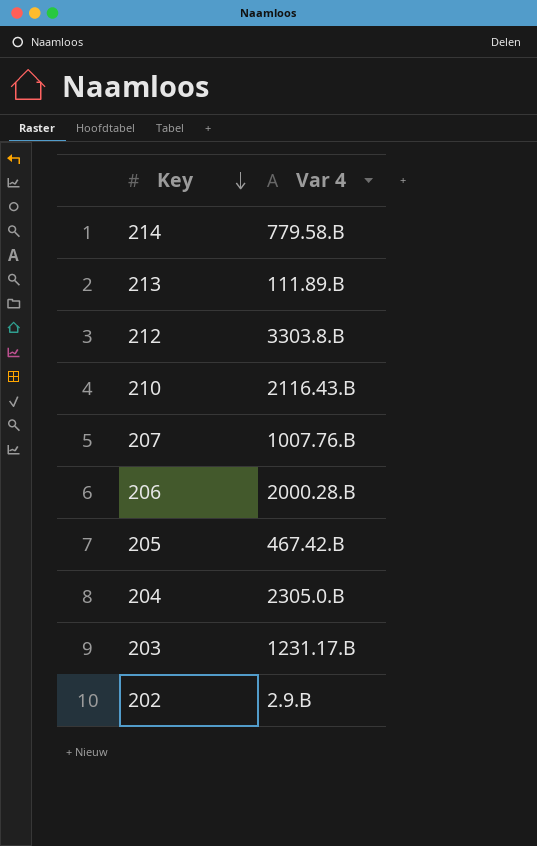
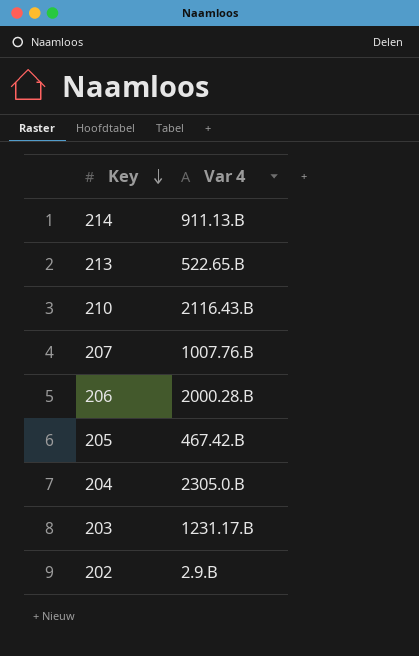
row 212: 3303.8.B -> none
214 | Var 4: 779.58.B -> 911.13.B
213 | Var 4: 111.89.B -> 522.65.B

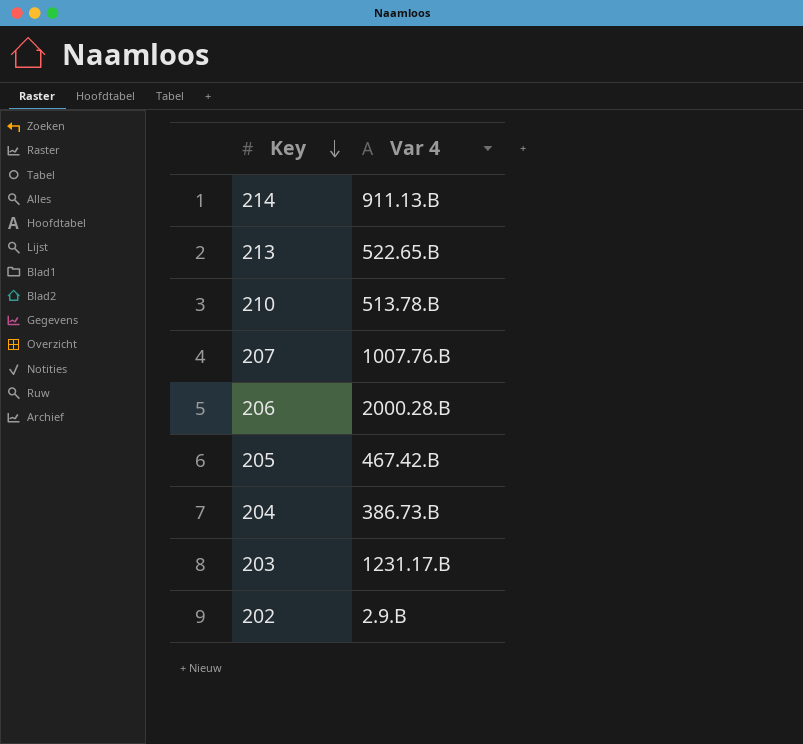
210 | Var 4: 2116.43.B -> 513.78.B
204 | Var 4: 2305.0.B -> 386.73.B

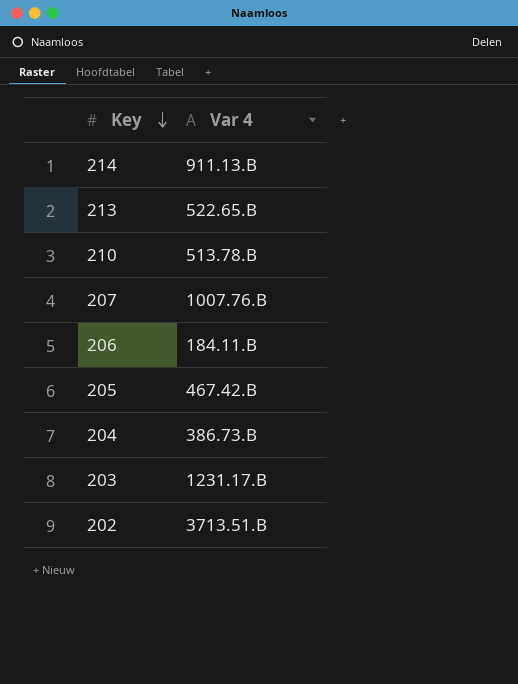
206 | Var 4: 2000.28.B -> 184.11.B
202 | Var 4: 2.9.B -> 3713.51.B

